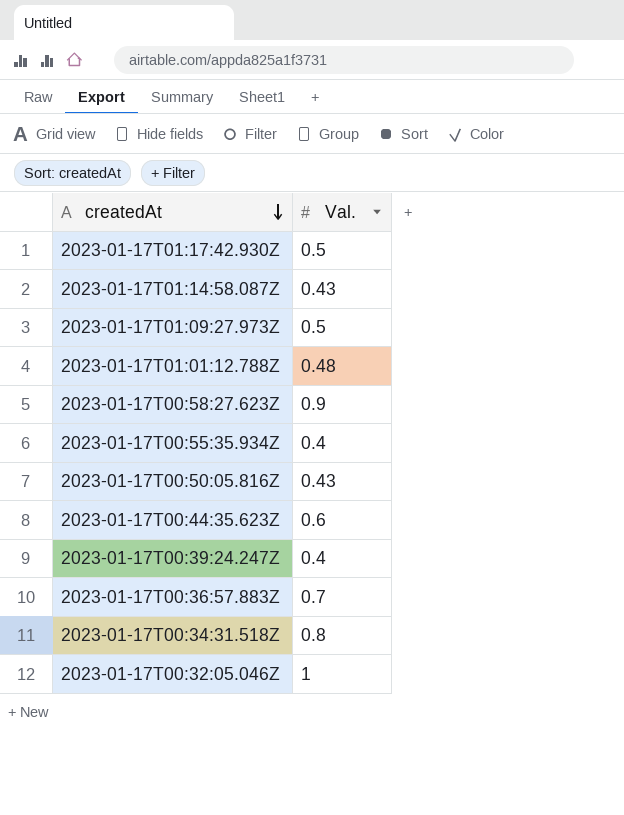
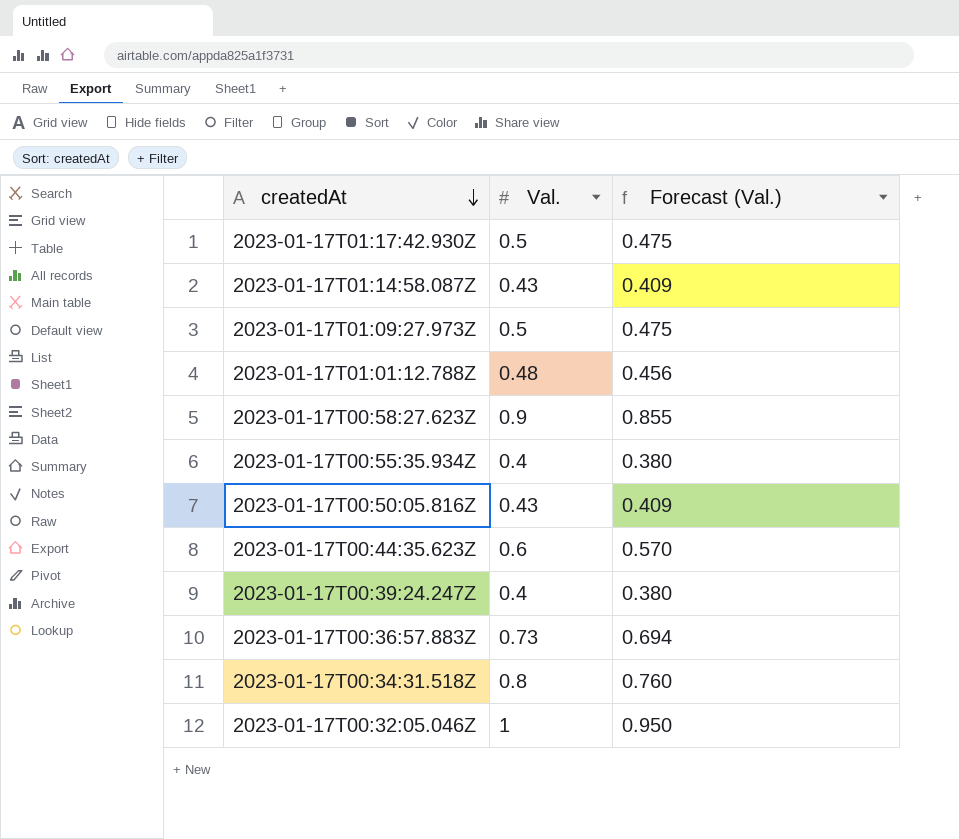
column Forecast (Val.) | formula: none -> [Val.] * 0.95
2023-01-17T00:36:57.883Z | Val.: 0.7 -> 0.73

